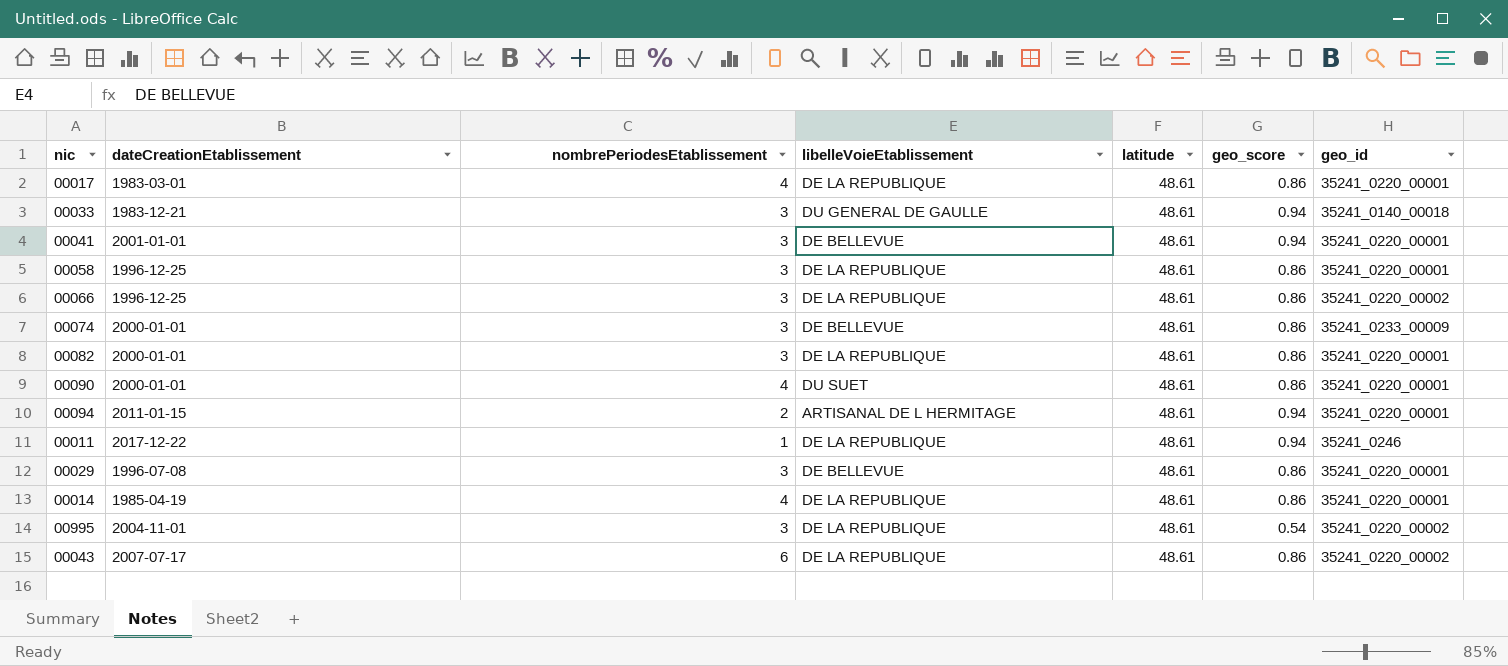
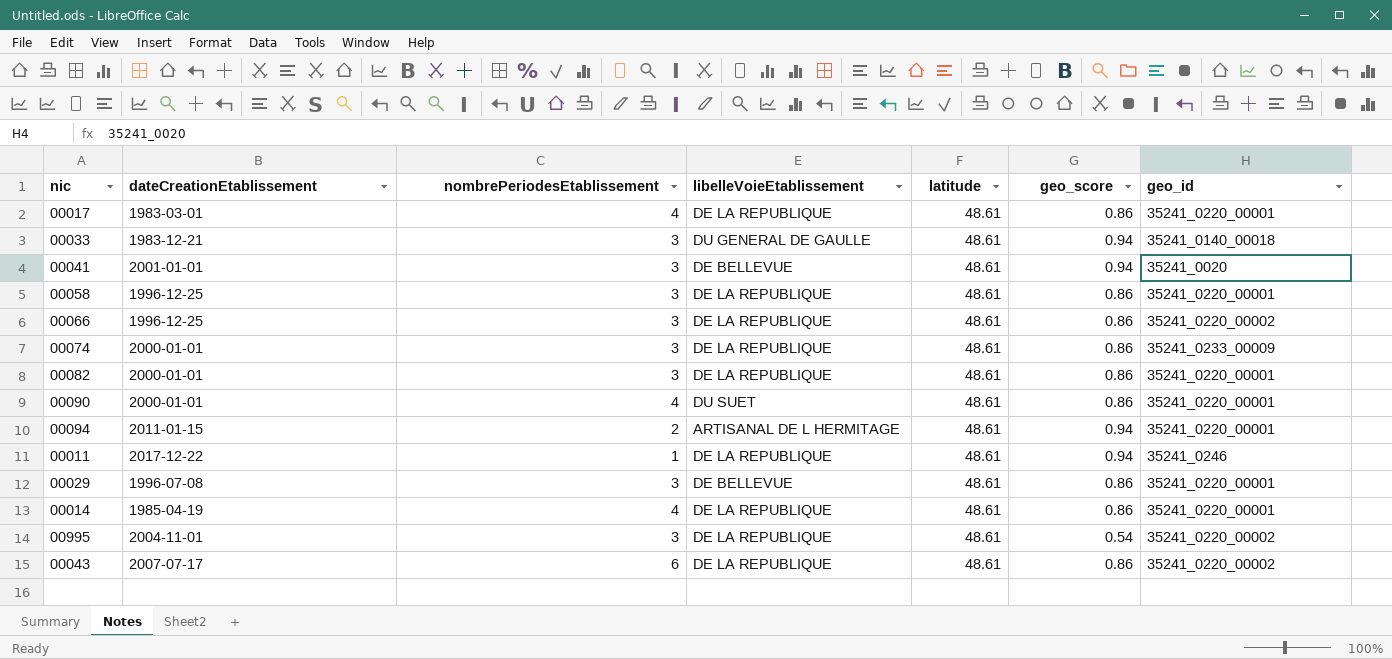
00041 | geo_id: 35241_0220_00001 -> 35241_0020
00074 | libelleVoieEtablissement: DE BELLEVUE -> DE LA REPUBLIQUE

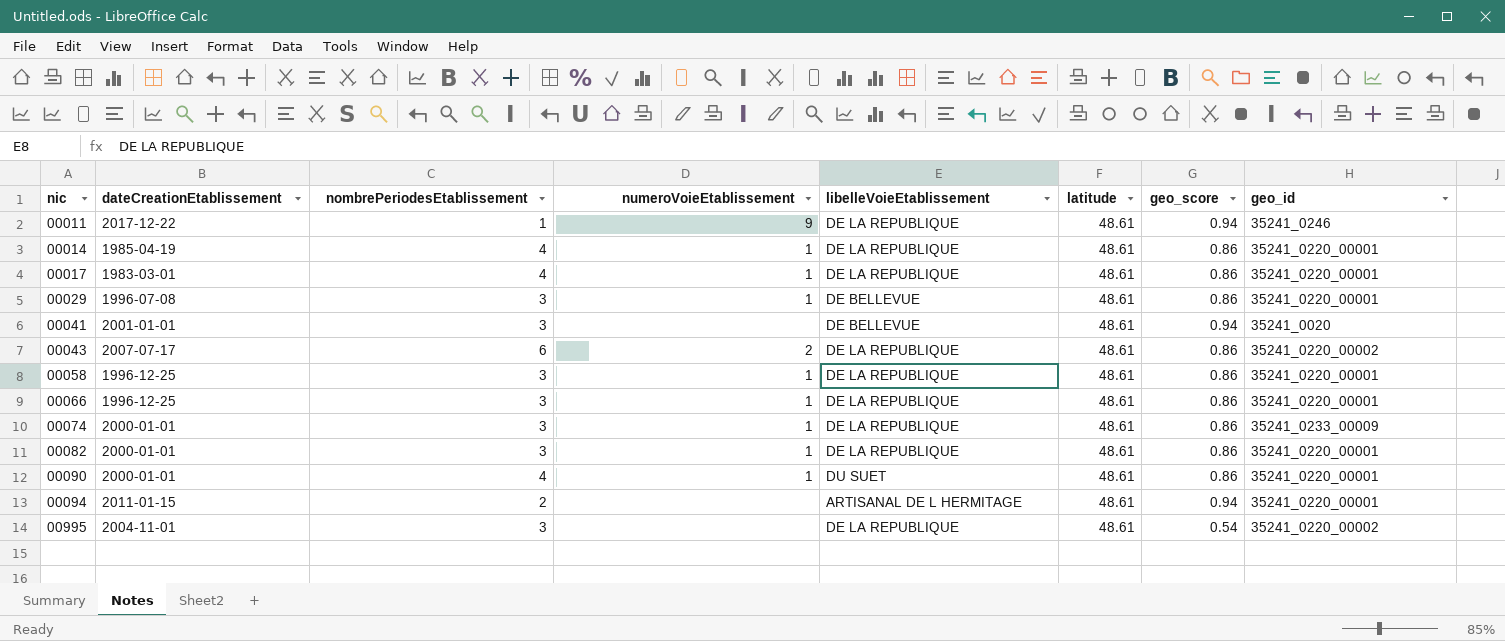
row order: none -> nic ascending
column numeroVoieEtablissement | position: none -> 4
row 00033: 1983-12-21 | 3 | DU GENERAL DE GAULLE | 48.61 | 0.94 | 35241_0140_00018 -> none
00066 | geo_id: 35241_0220_00002 -> 35241_0220_00001

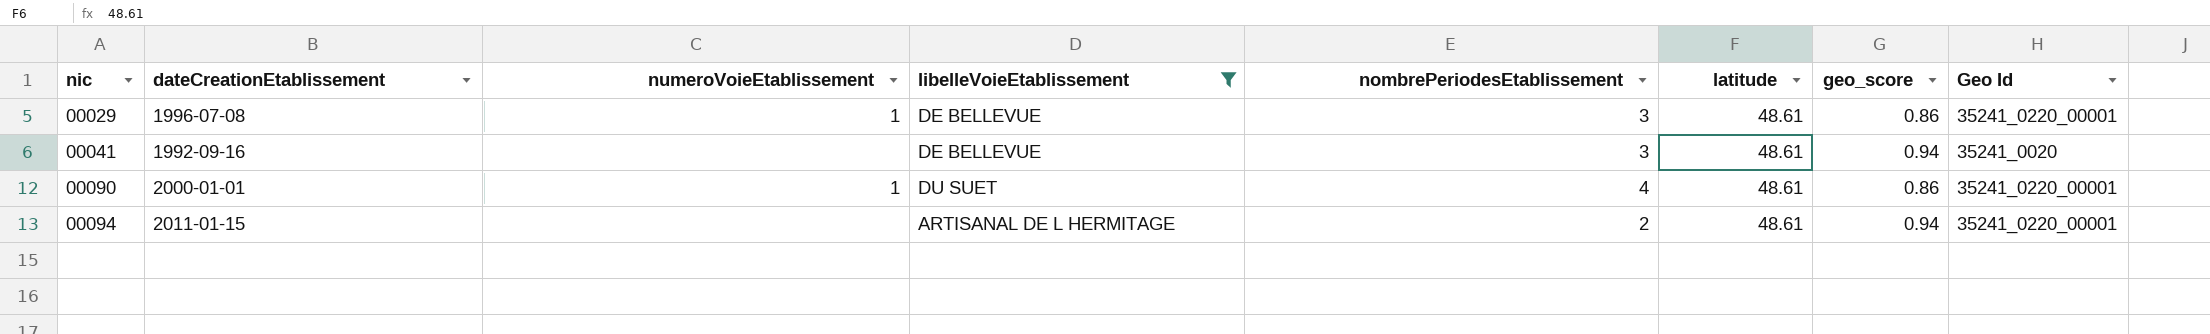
filter: none -> libelleVoieEtablissement != DE LA REPUBLIQUE
column nombrePeriodesEtablissement | position: 3 -> 5
column name: geo_id -> Geo Id
00041 | dateCreationEtablissement: 2001-01-01 -> 1992-09-16

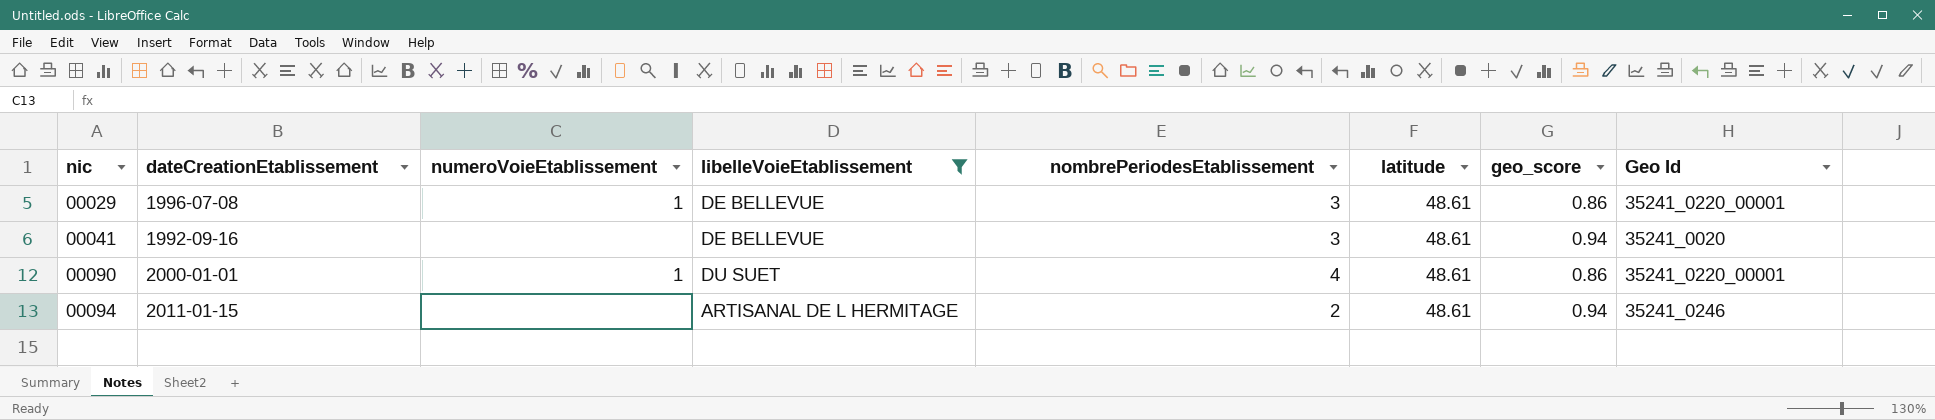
00094 | Geo Id: 35241_0220_00001 -> 35241_0246

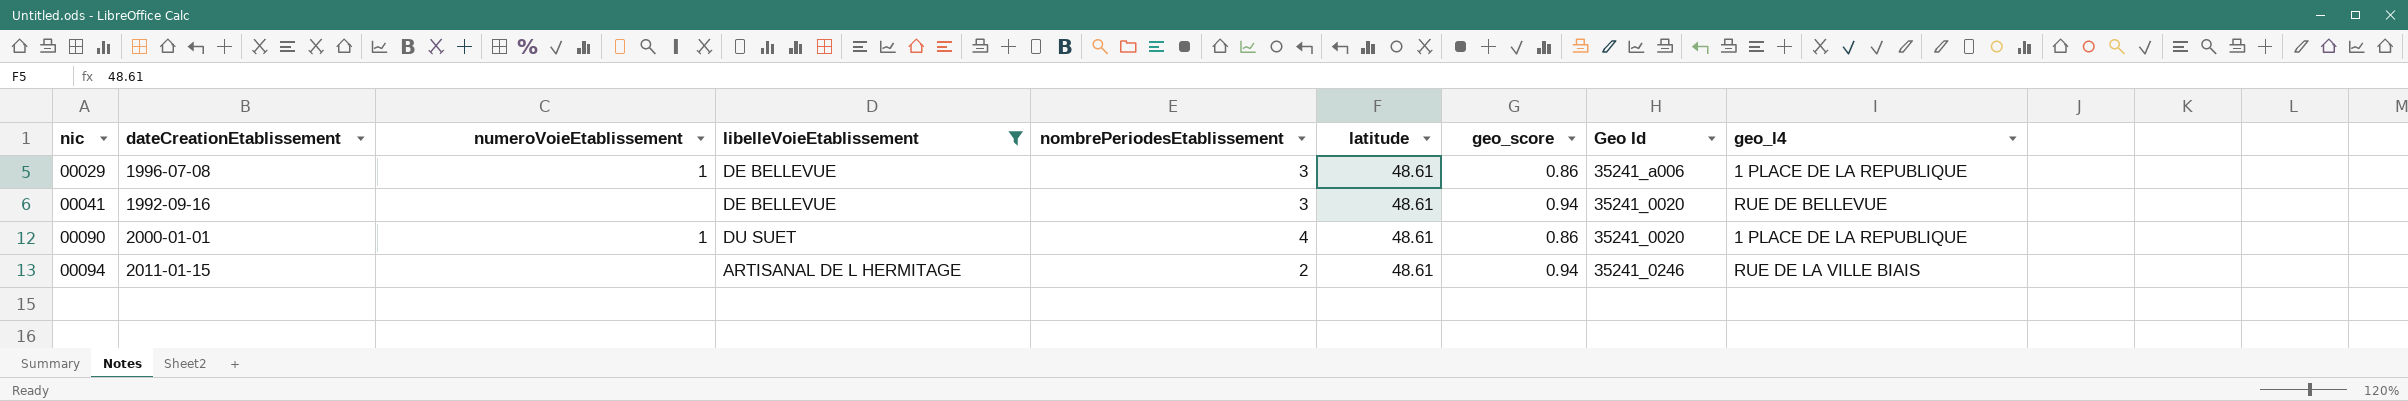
column geo_l4 | position: none -> 9
00029 | Geo Id: 35241_0220_00001 -> 35241_a006
00090 | Geo Id: 35241_0220_00001 -> 35241_0020

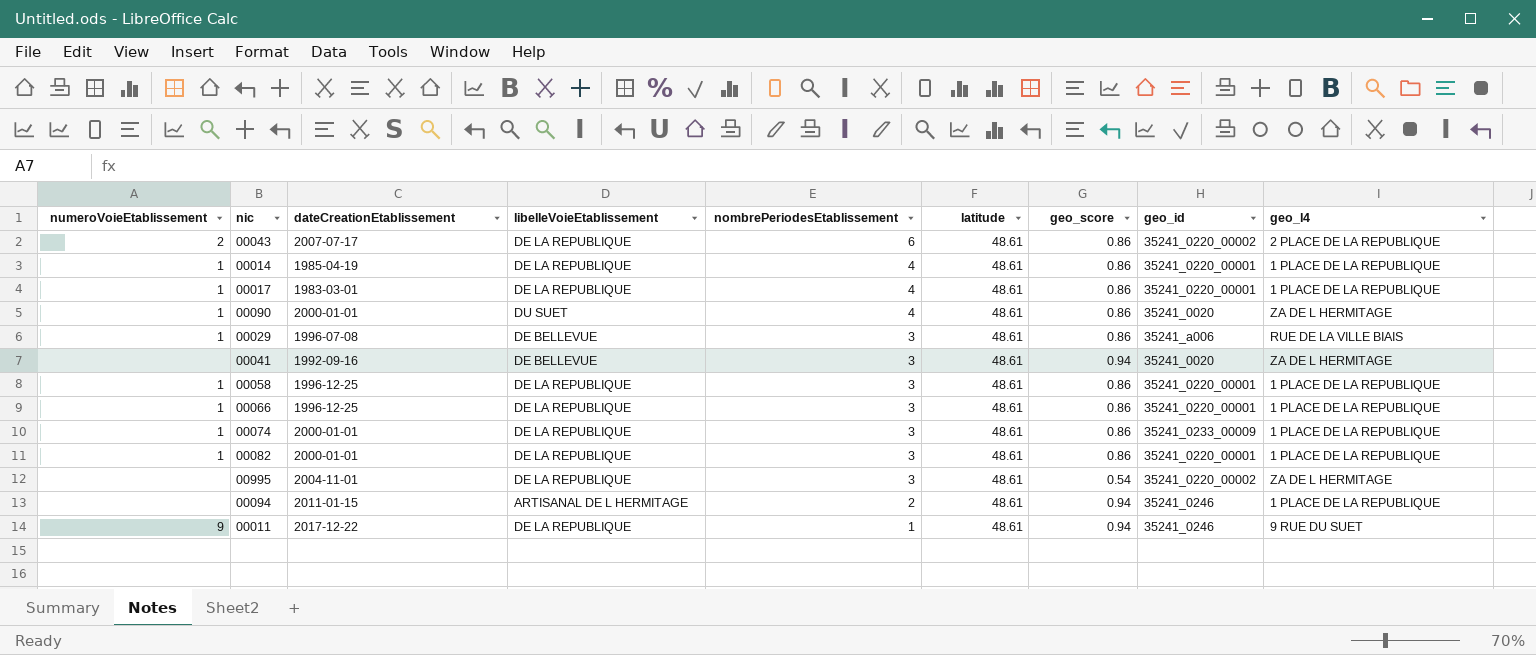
filter: libelleVoieEtablissement != DE LA REPUBLIQUE -> none
row order: nic ascending -> nombrePeriodesEtablissement descending
column numeroVoieEtablissement | position: 3 -> 1
column name: Geo Id -> geo_id
00090 | geo_l4: 1 PLACE DE LA REPUBLIQUE -> ZA DE L HERMITAGE
00029 | geo_l4: 1 PLACE DE LA REPUBLIQUE -> RUE DE LA VILLE BIAIS
00041 | geo_l4: RUE DE BELLEVUE -> ZA DE L HERMITAGE
00094 | geo_l4: RUE DE LA VILLE BIAIS -> 1 PLACE DE LA REPUBLIQUE

